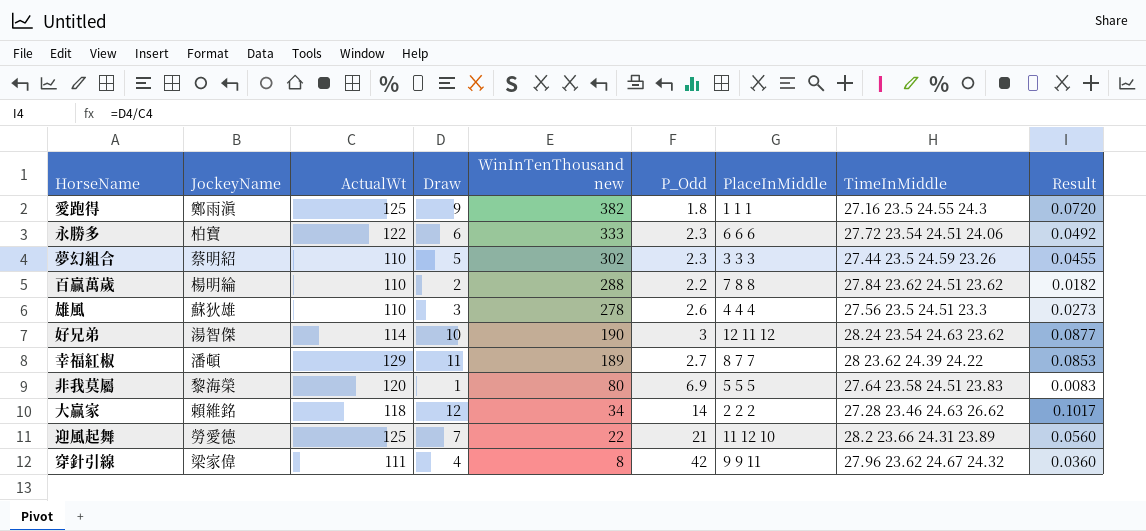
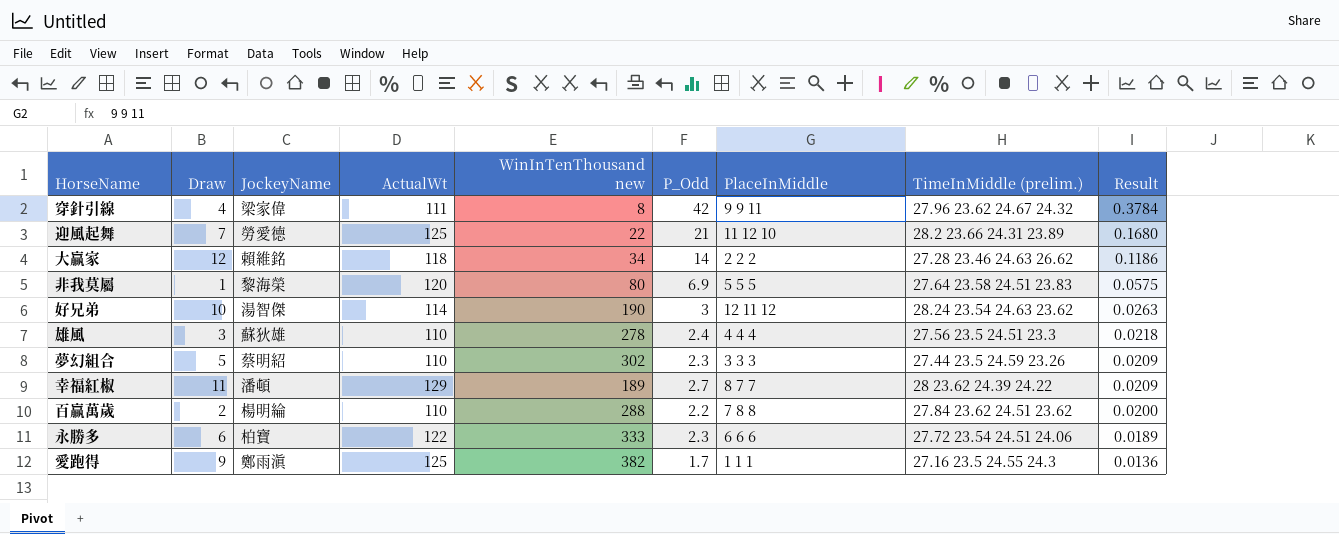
row order: WinInTenThousand new descending -> Result descending
column Draw | position: 4 -> 2
column name: TimeInMiddle -> TimeInMiddle (prelim.)
column Result | formula: [Draw] / [ActualWt] -> [P_Odd] / [ActualWt]
雄風 | P_Odd: 2.6 -> 2.4
愛跑得 | P_Odd: 1.8 -> 1.7

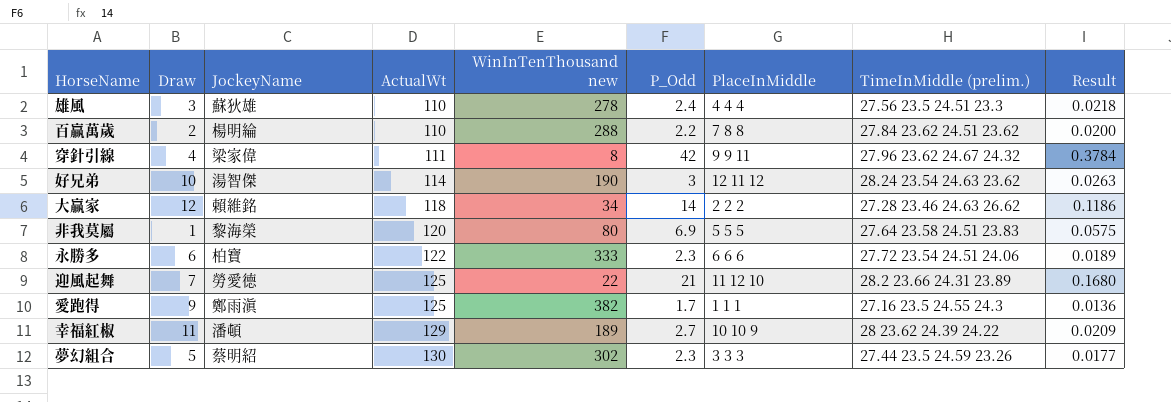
row order: Result descending -> ActualWt ascending
幸福紅椒 | PlaceInMiddle: 8 7 7 -> 10 10 9
夢幻組合 | ActualWt: 110 -> 130
夢幻組合 | Result: 0.0209 -> 0.0177

